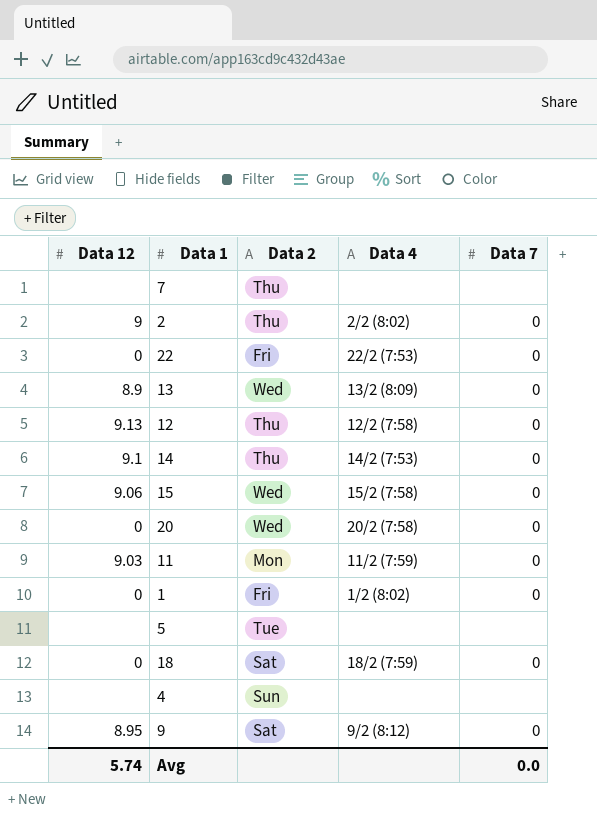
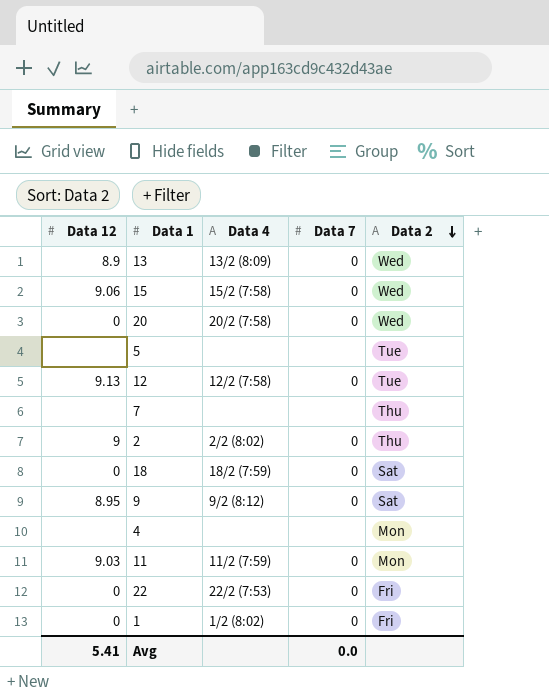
row order: none -> Data 2 descending
column Data 2 | position: 3 -> 5
row 14: 9.1 | Thu | 14/2 (7:53) | 0 -> none
12 | Data 2: Thu -> Tue
4 | Data 2: Sun -> Mon
Avg | Data 12: 5.74 -> 5.41

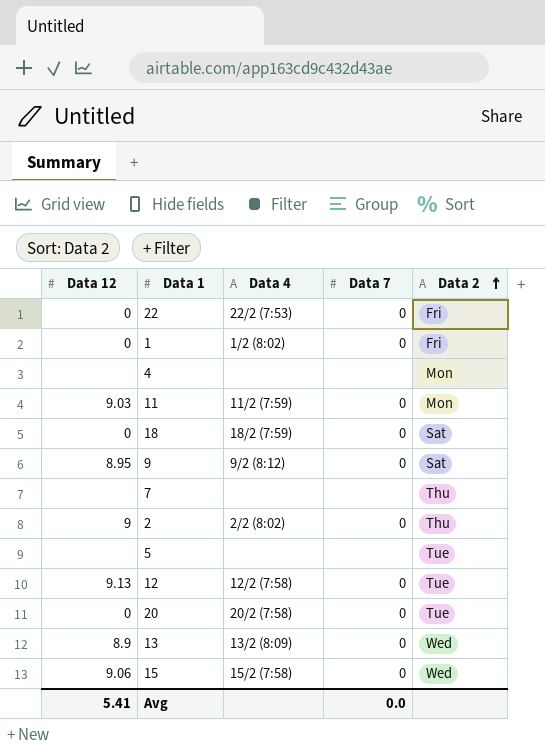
row order: Data 2 descending -> Data 2 ascending
20 | Data 2: Wed -> Tue

